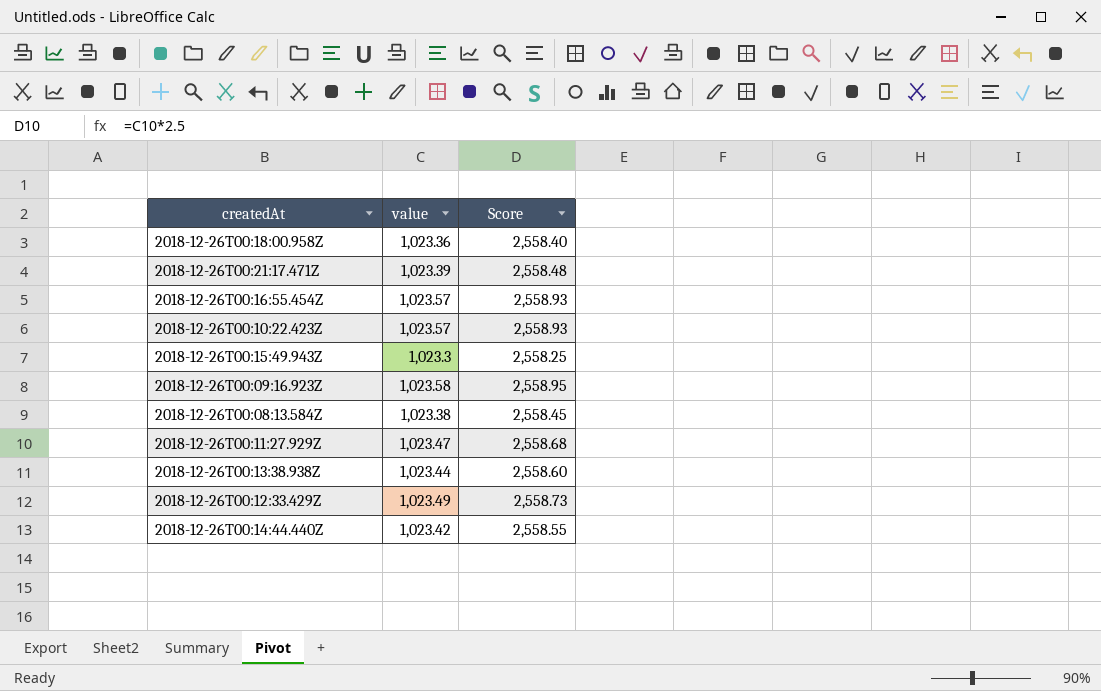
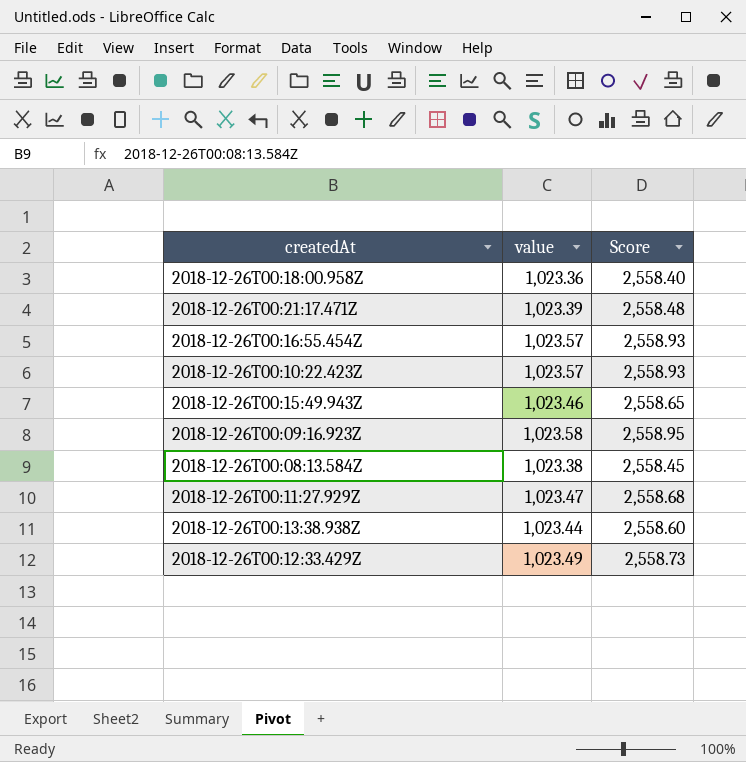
row 2018-12-26T00:14:44.440Z: 1,023.42 | 2,558.55 -> none
2018-12-26T00:15:49.943Z | value: 1,023.3 -> 1,023.46
2018-12-26T00:15:49.943Z | Score: 2,558.25 -> 2,558.65

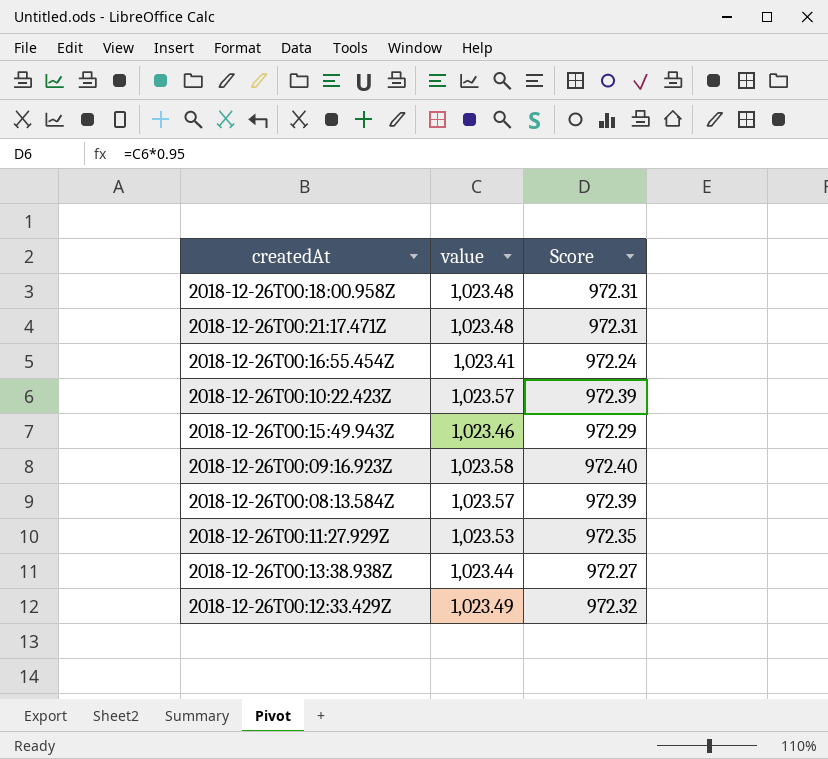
column Score | formula: [value] * 2.5 -> [value] * 0.95
2018-12-26T00:18:00.958Z | value: 1,023.36 -> 1,023.48
2018-12-26T00:21:17.471Z | value: 1,023.39 -> 1,023.48
2018-12-26T00:16:55.454Z | value: 1,023.57 -> 1,023.41
2018-12-26T00:08:13.584Z | value: 1,023.38 -> 1,023.57
2018-12-26T00:11:27.929Z | value: 1,023.47 -> 1,023.53

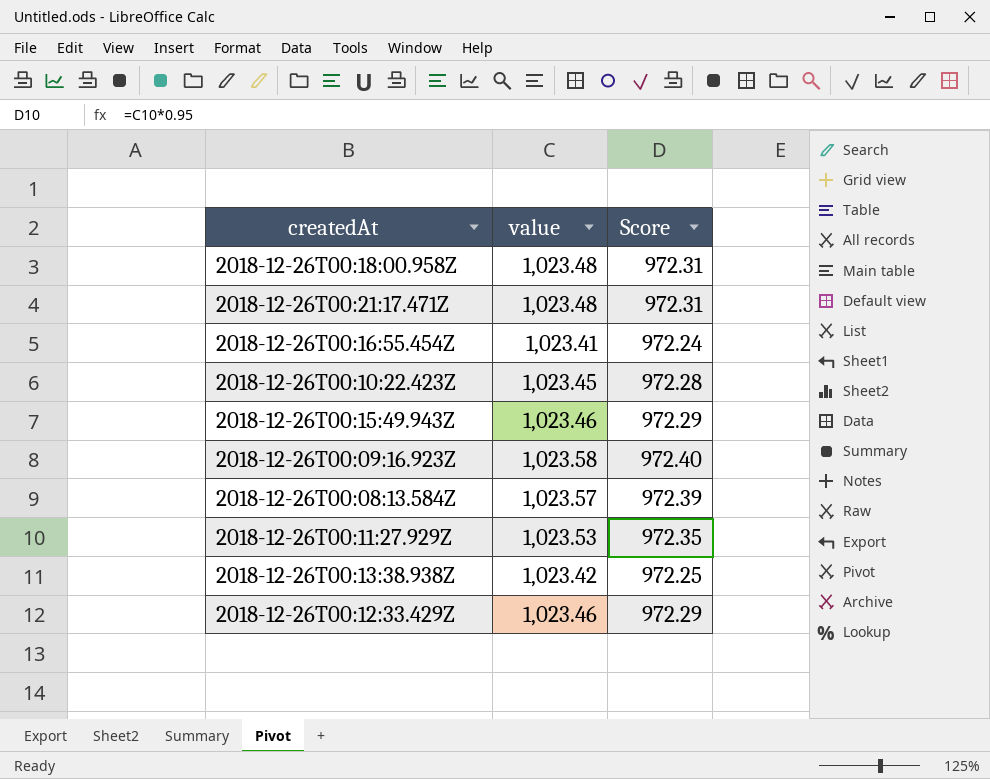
2018-12-26T00:10:22.423Z | value: 1,023.57 -> 1,023.45
2018-12-26T00:10:22.423Z | Score: 972.39 -> 972.28
2018-12-26T00:13:38.938Z | value: 1,023.44 -> 1,023.42
2018-12-26T00:13:38.938Z | Score: 972.27 -> 972.25
2018-12-26T00:12:33.429Z | value: 1,023.49 -> 1,023.46
2018-12-26T00:12:33.429Z | Score: 972.32 -> 972.29

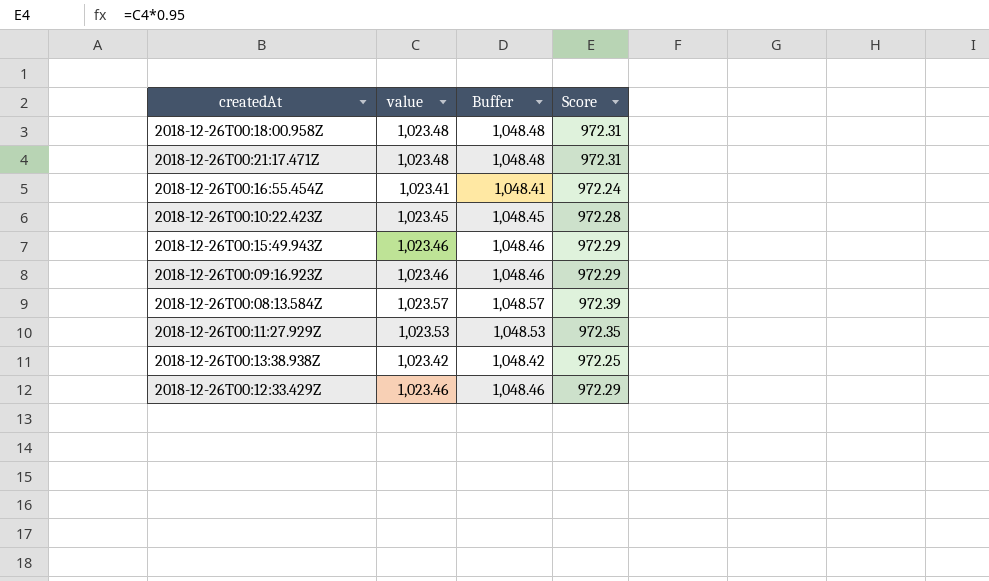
column Buffer | formula: none -> [value] + 25
2018-12-26T00:09:16.923Z | value: 1,023.58 -> 1,023.46
2018-12-26T00:09:16.923Z | Score: 972.40 -> 972.29

